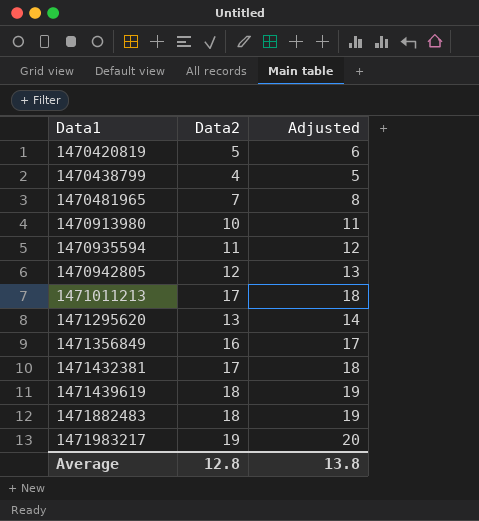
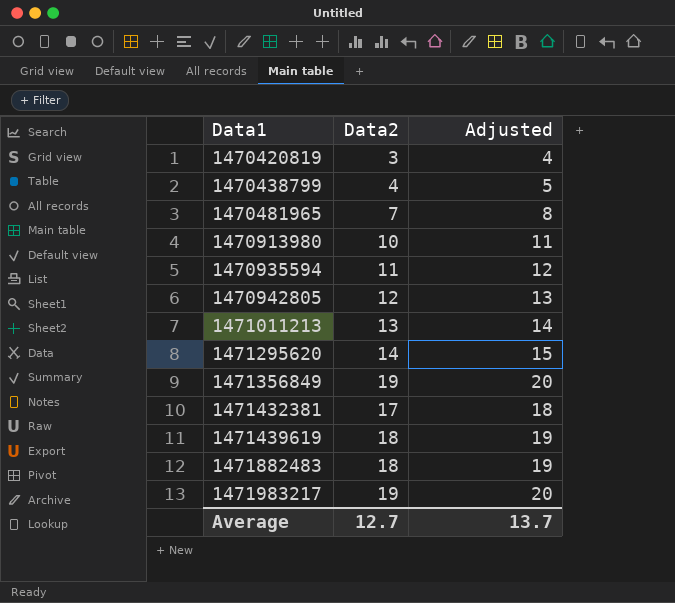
1470420819 | Data2: 5 -> 3
1470420819 | Adjusted: 6 -> 4
1471011213 | Data2: 17 -> 13
1471011213 | Adjusted: 18 -> 14
1471295620 | Data2: 13 -> 14
1471295620 | Adjusted: 14 -> 15
1471356849 | Data2: 16 -> 19
1471356849 | Adjusted: 17 -> 20
Average | Data2: 12.8 -> 12.7
Average | Adjusted: 13.8 -> 13.7

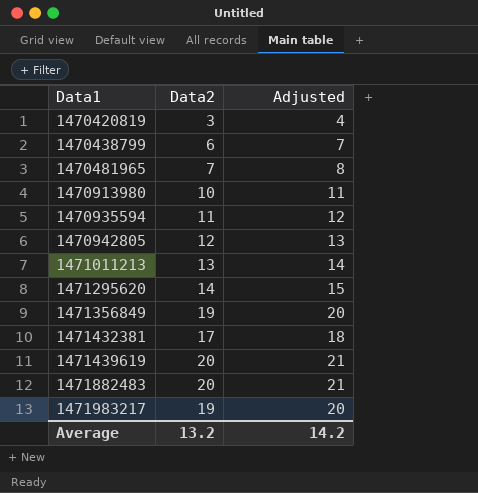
1470438799 | Data2: 4 -> 6
1470438799 | Adjusted: 5 -> 7
1471439619 | Data2: 18 -> 20
1471439619 | Adjusted: 19 -> 21
1471882483 | Data2: 18 -> 20
1471882483 | Adjusted: 19 -> 21
Average | Data2: 12.7 -> 13.2
Average | Adjusted: 13.7 -> 14.2

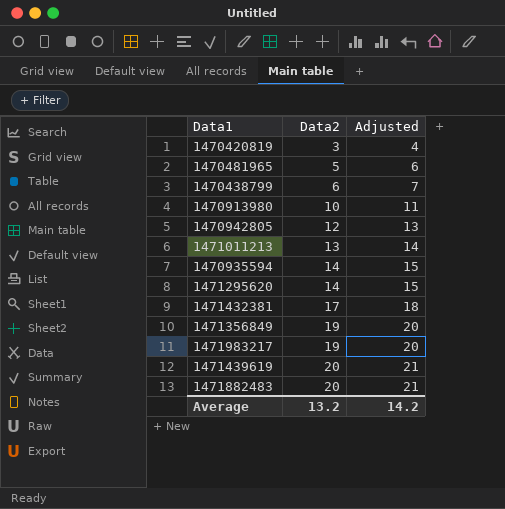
row order: Data1 ascending -> Data2 ascending
1470481965 | Data2: 7 -> 5
1470481965 | Adjusted: 8 -> 6
1470935594 | Data2: 11 -> 14
1470935594 | Adjusted: 12 -> 15

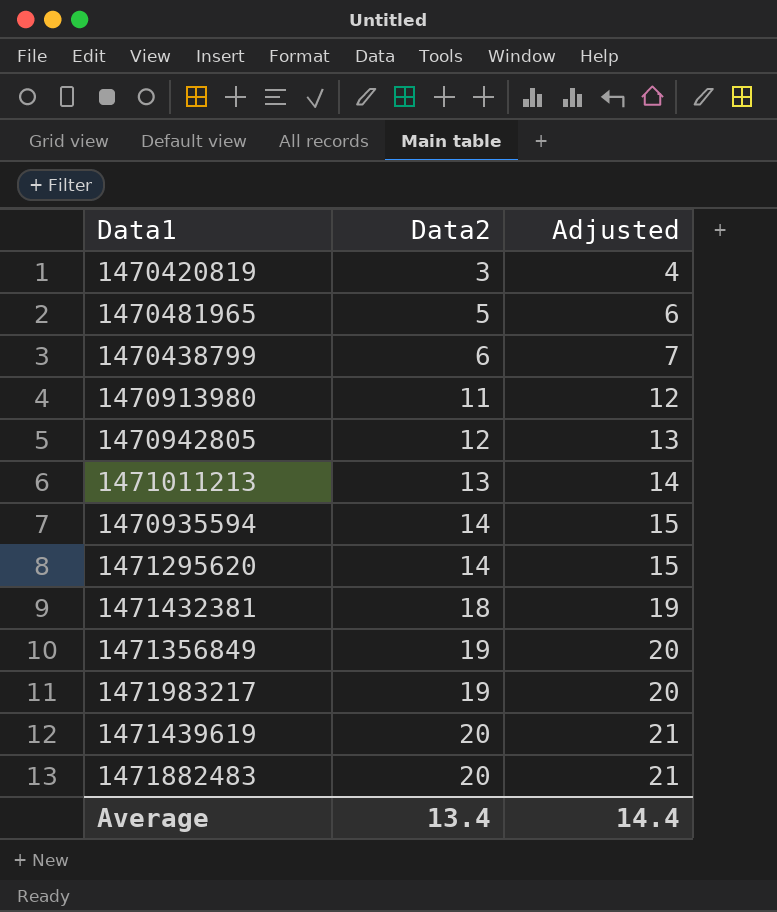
1470913980 | Data2: 10 -> 11
1470913980 | Adjusted: 11 -> 12
1471432381 | Data2: 17 -> 18
1471432381 | Adjusted: 18 -> 19
Average | Data2: 13.2 -> 13.4
Average | Adjusted: 14.2 -> 14.4

